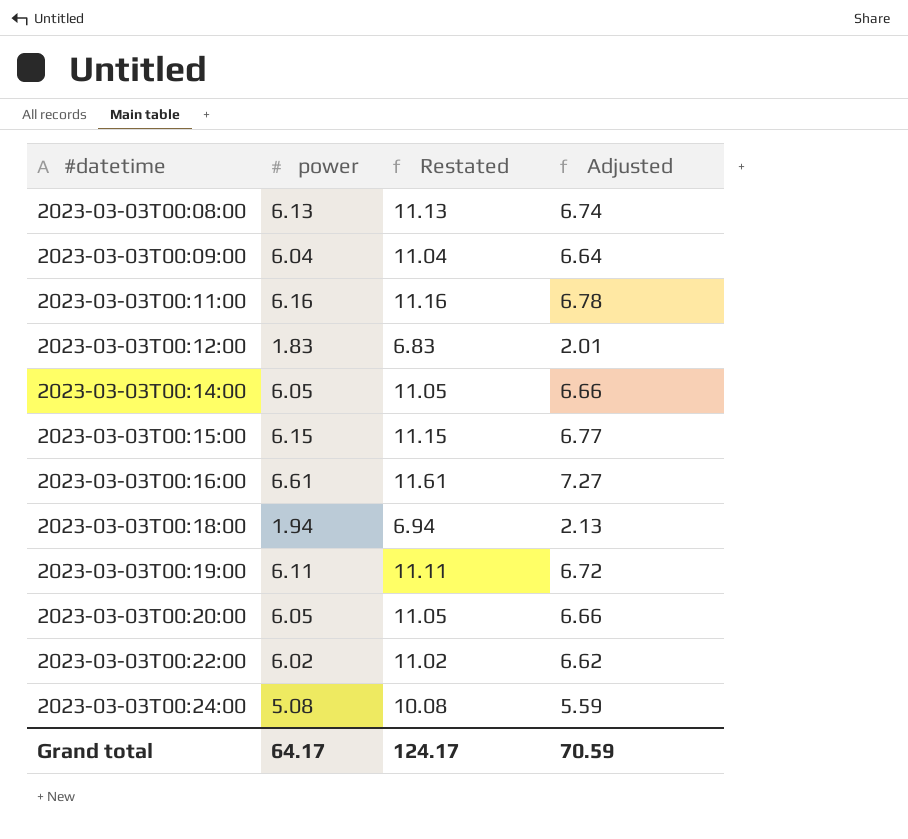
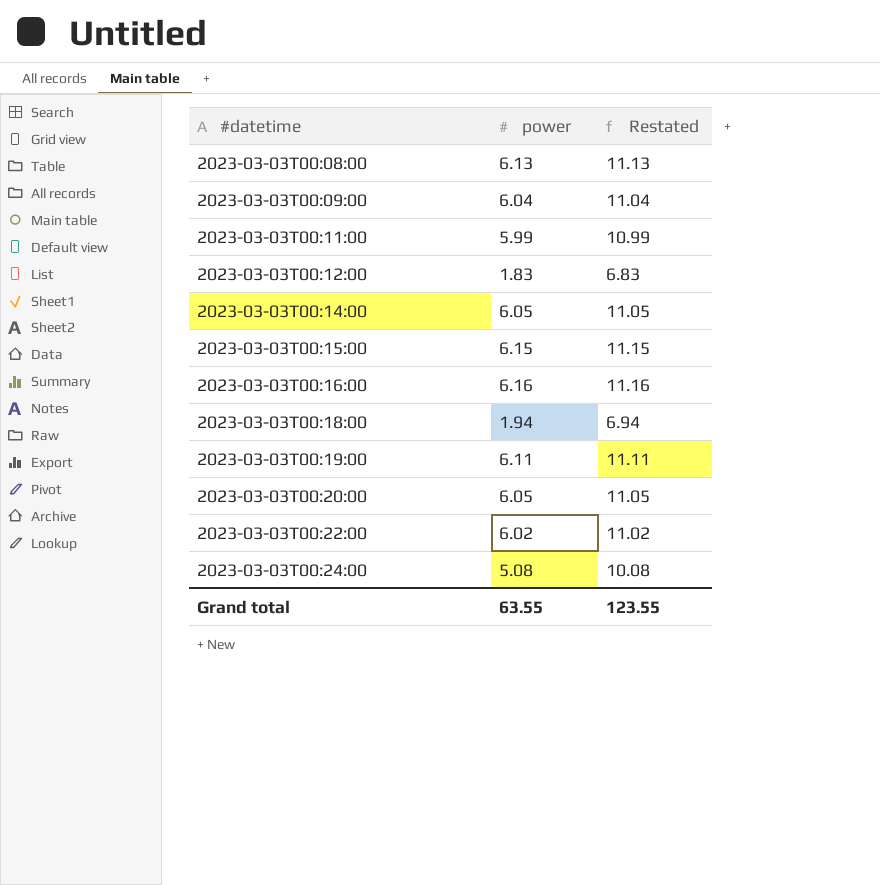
column Adjusted | formula: [power] * 1.1 -> none
2023-03-03T00:11:00 | power: 6.16 -> 5.99
2023-03-03T00:11:00 | Restated: 11.16 -> 10.99
2023-03-03T00:16:00 | power: 6.61 -> 6.16
2023-03-03T00:16:00 | Restated: 11.61 -> 11.16
Grand total | power: 64.17 -> 63.55
Grand total | Restated: 124.17 -> 123.55

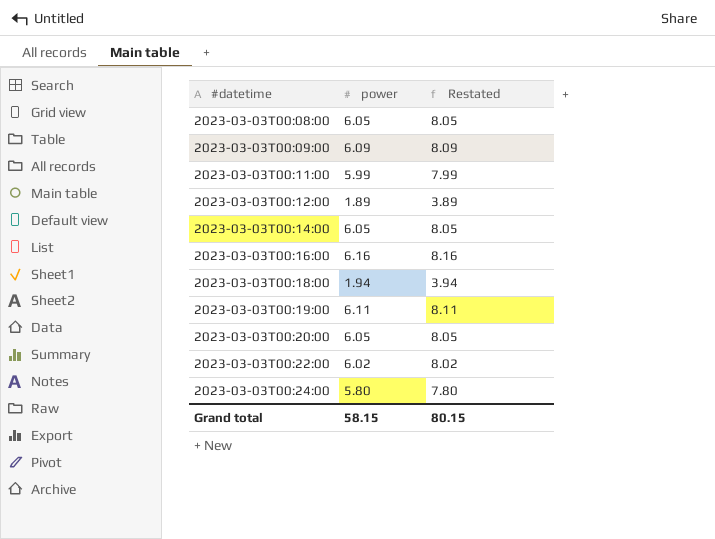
column Restated | formula: [power] + 5 -> [power] + 2
row 2023-03-03T00:15:00: 6.15 | 11.15 -> none
2023-03-03T00:08:00 | power: 6.13 -> 6.05
2023-03-03T00:09:00 | power: 6.04 -> 6.09
2023-03-03T00:12:00 | power: 1.83 -> 1.89
2023-03-03T00:24:00 | power: 5.08 -> 5.80
Grand total | power: 63.55 -> 58.15
Grand total | Restated: 123.55 -> 80.15

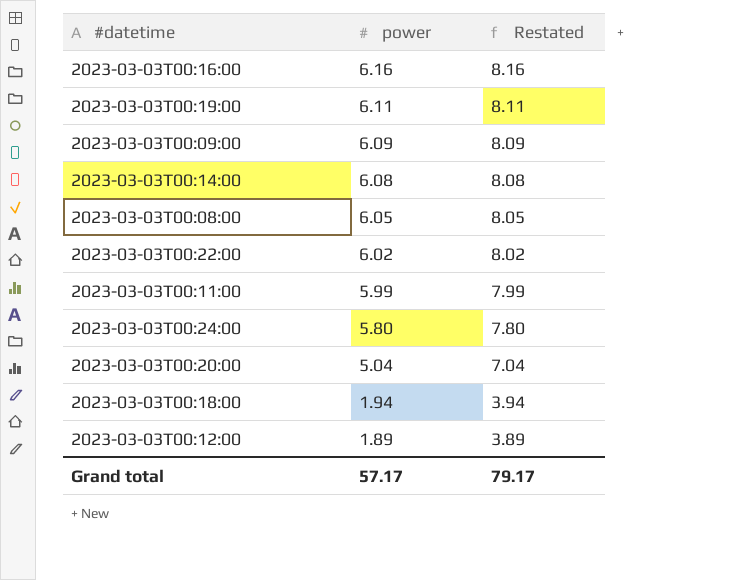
row order: #datetime ascending -> power descending
2023-03-03T00:14:00 | power: 6.05 -> 6.08
2023-03-03T00:14:00 | Restated: 8.05 -> 8.08
2023-03-03T00:20:00 | power: 6.05 -> 5.04
2023-03-03T00:20:00 | Restated: 8.05 -> 7.04
Grand total | power: 58.15 -> 57.17
Grand total | Restated: 80.15 -> 79.17

